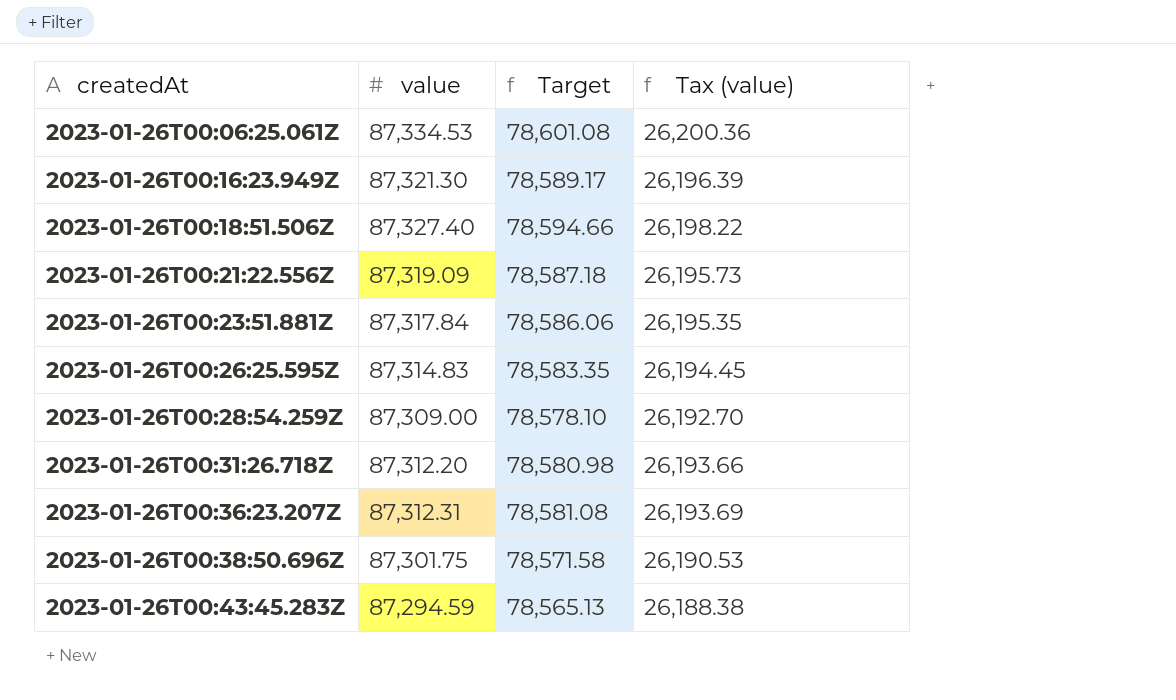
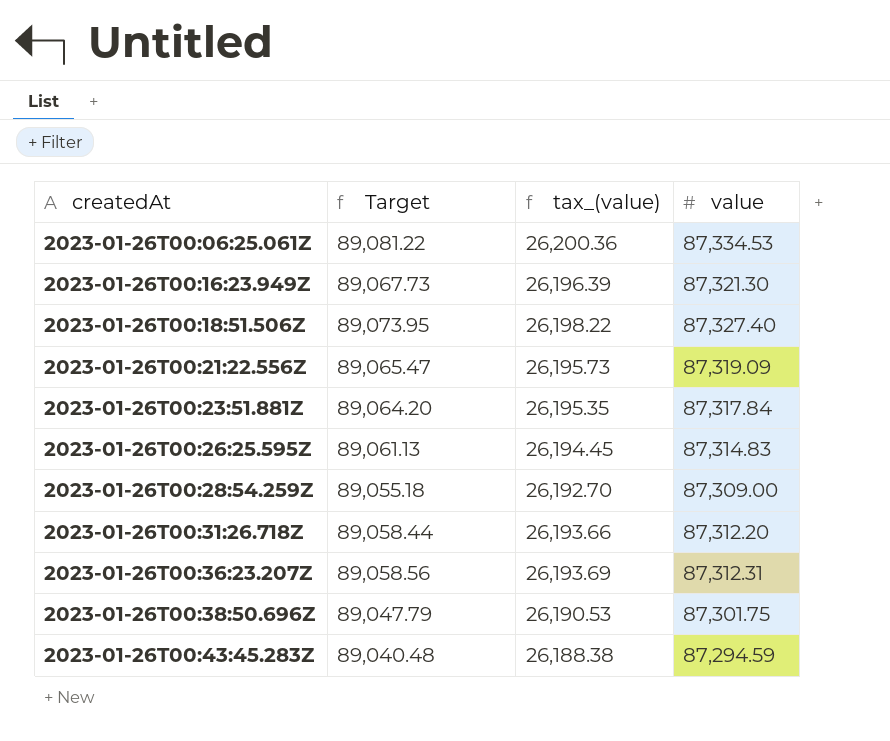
column Target | formula: [value] * 0.9 -> [value] * 1.02
column name: Tax (value) -> tax_(value)
column value | position: 2 -> 4

